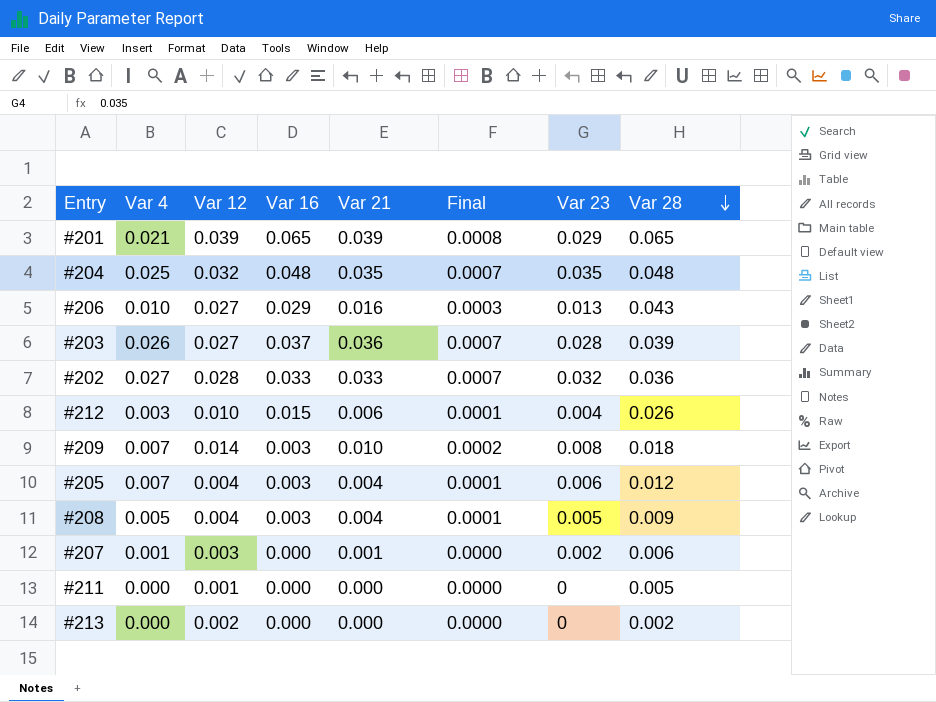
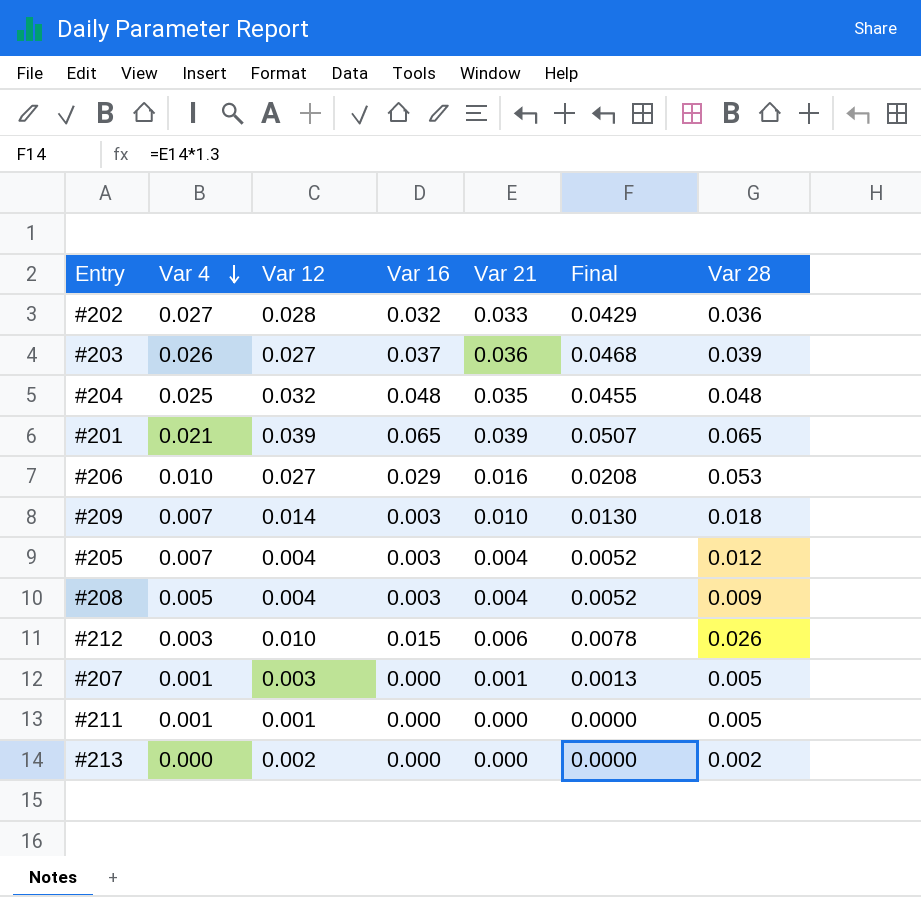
row order: Var 28 descending -> Var 4 descending
column Var 23 | position: 7 -> none
column Final | formula: [Var 21] * 0.02 -> [Var 21] * 1.3
#202 | Var 16: 0.033 -> 0.032
#206 | Var 28: 0.043 -> 0.053
#207 | Var 28: 0.006 -> 0.005
#211 | Var 4: 0.000 -> 0.001

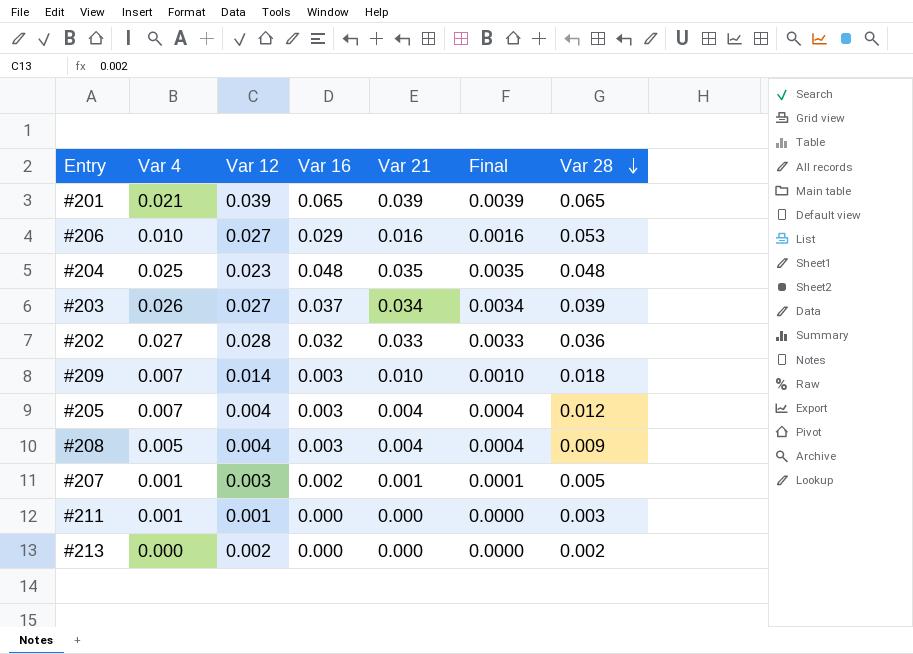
row order: Var 4 descending -> Var 28 descending
column Final | formula: [Var 21] * 1.3 -> [Var 21] * 0.1
row #212: 0.003 | 0.010 | 0.015 | 0.006 | 0.0078 | 0.026 -> none
#204 | Var 12: 0.032 -> 0.023
#203 | Var 21: 0.036 -> 0.034
#207 | Var 16: 0.000 -> 0.002
#211 | Var 28: 0.005 -> 0.003

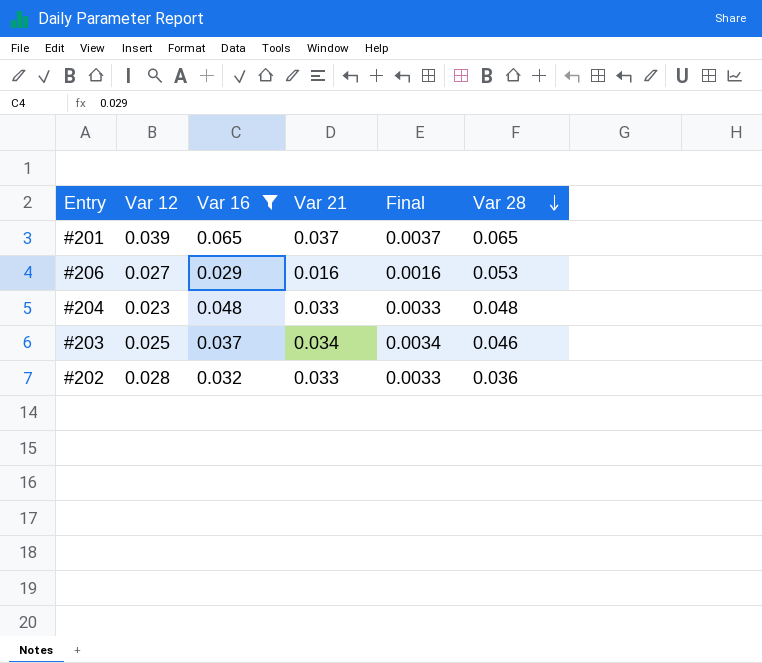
filter: none -> Var 16 >= 0.029
column Var 4 | position: 2 -> none
#201 | Var 21: 0.039 -> 0.037
#201 | Final: 0.0039 -> 0.0037
#204 | Var 21: 0.035 -> 0.033
#204 | Final: 0.0035 -> 0.0033
#203 | Var 12: 0.027 -> 0.025
#203 | Var 28: 0.039 -> 0.046

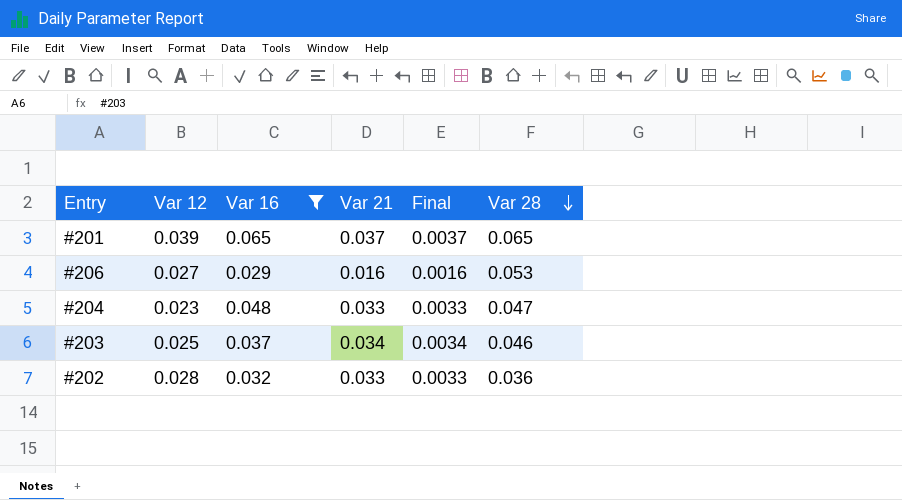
#204 | Var 28: 0.048 -> 0.047

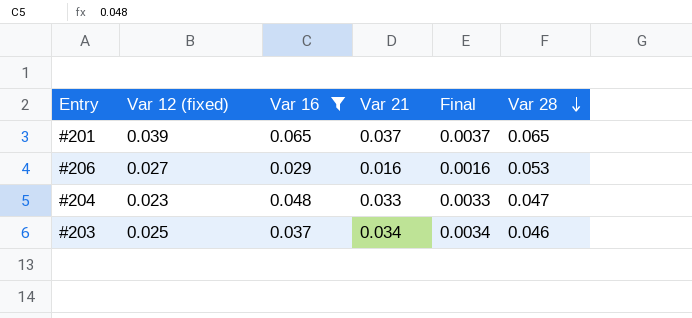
column name: Var 12 -> Var 12 (fixed)
row #202: 0.028 | 0.032 | 0.033 | 0.0033 | 0.036 -> none

